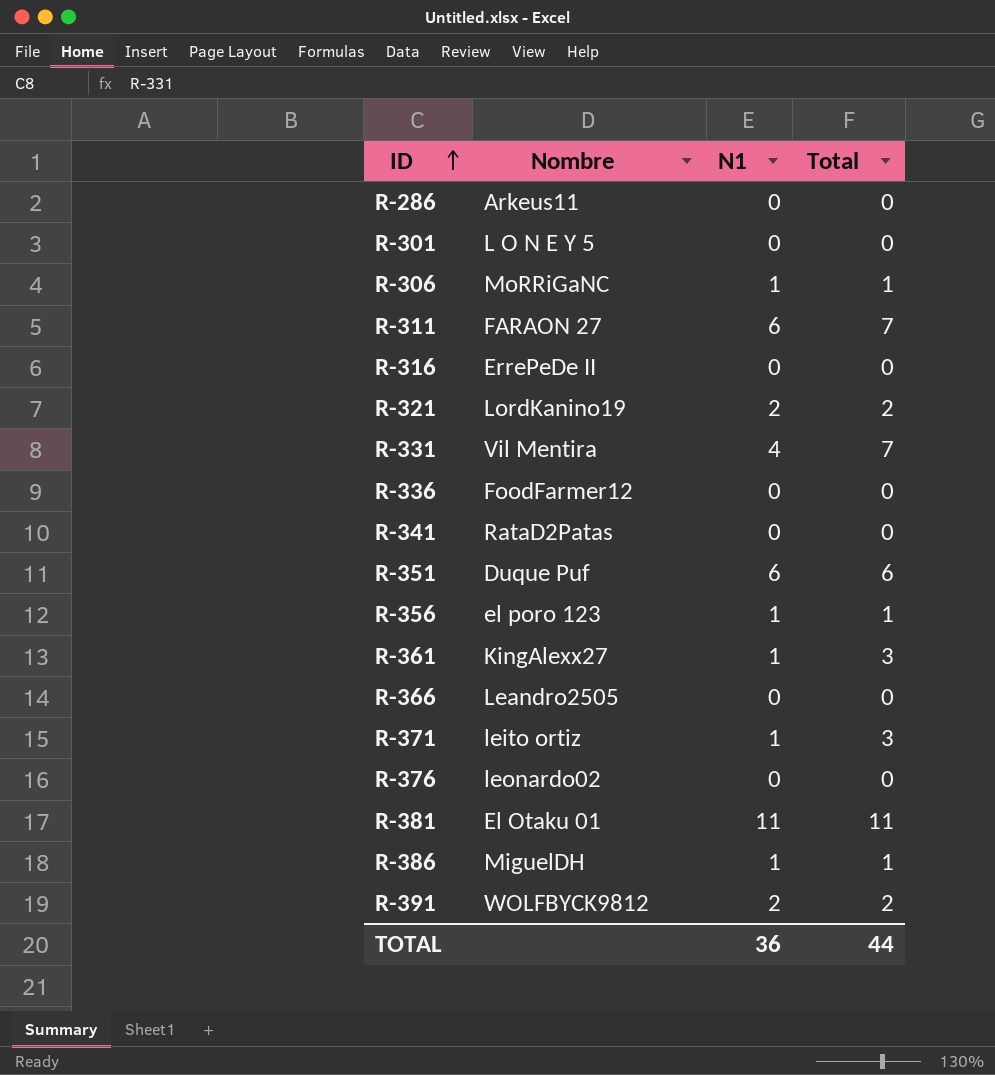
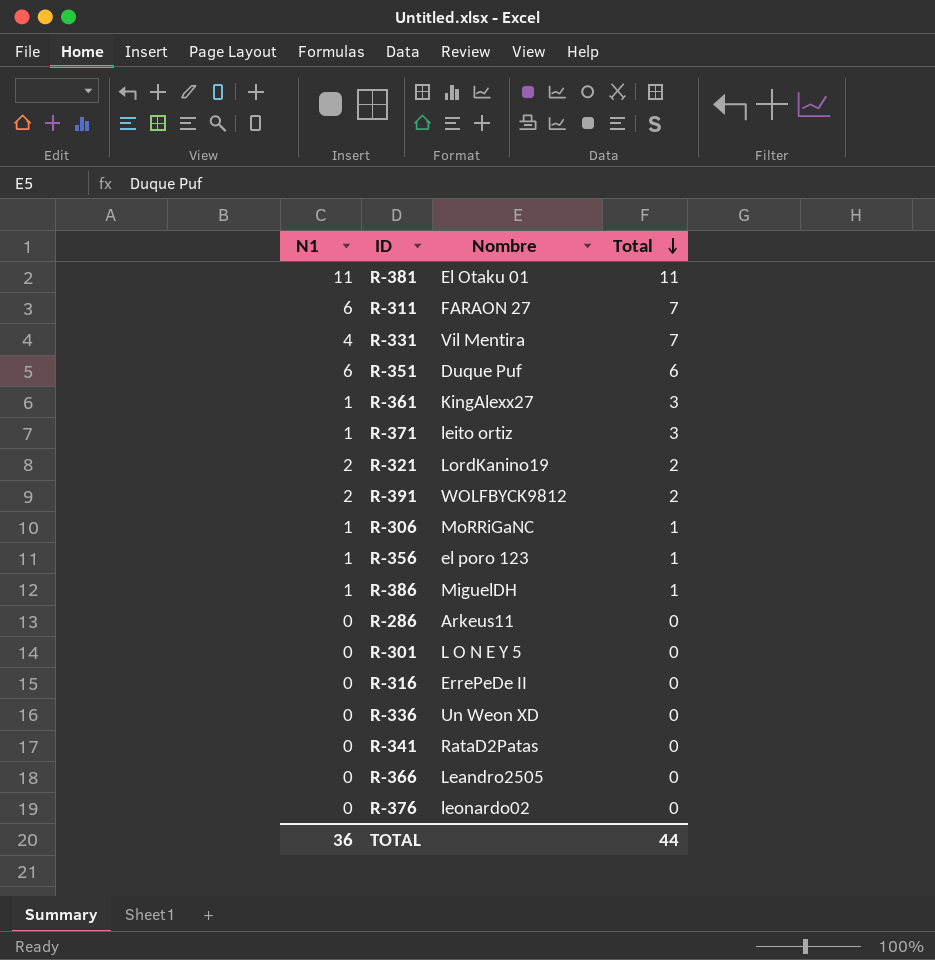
row order: ID ascending -> Total descending
column N1 | position: 3 -> 1
R-336 | Nombre: FoodFarmer12 -> Un Weon XD

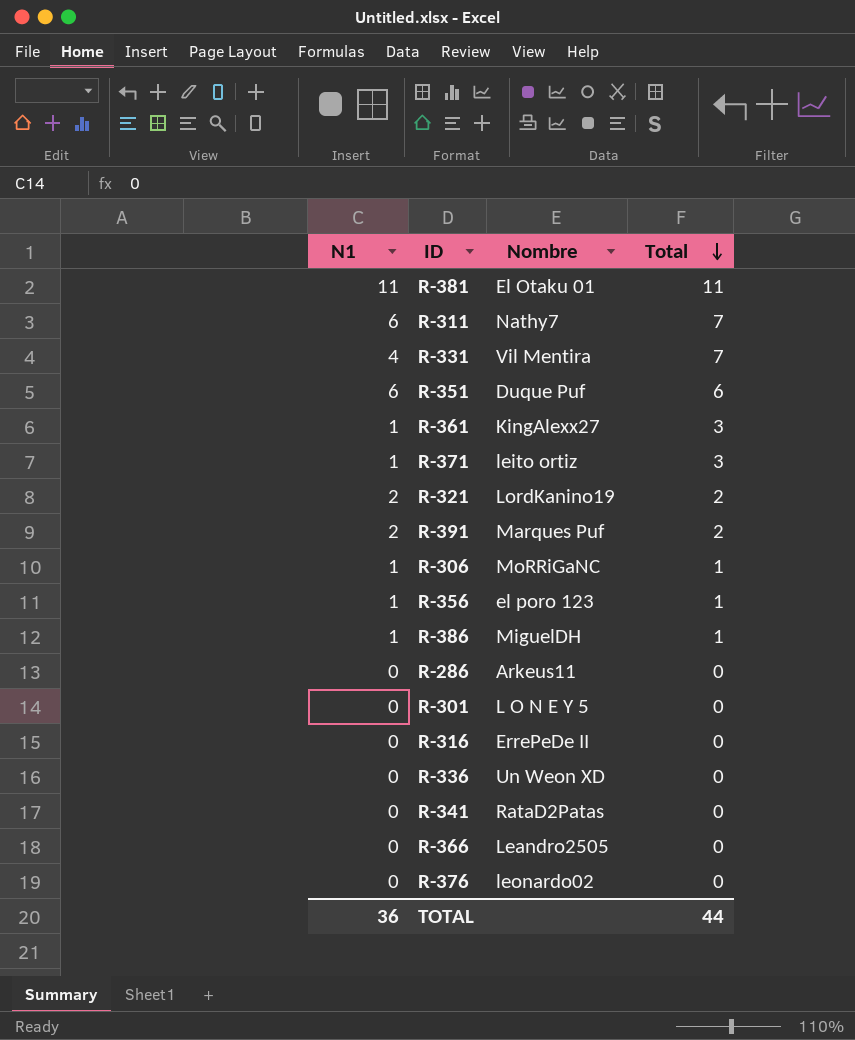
R-311 | Nombre: FARAON 27 -> Nathy7
R-391 | Nombre: WOLFBYCK9812 -> Marques Puf

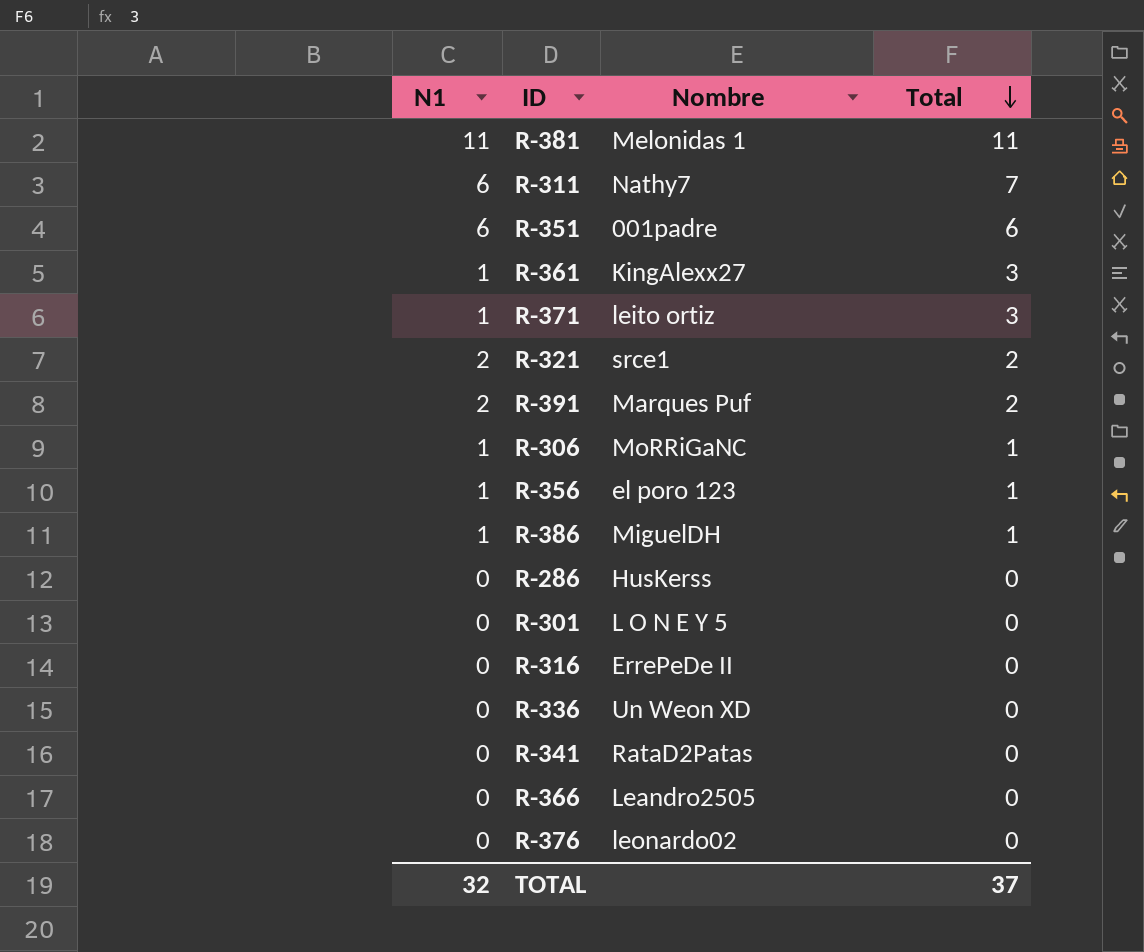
row R-331: 4 | Vil Mentira | 7 -> none
R-381 | Nombre: El Otaku 01 -> Melonidas 1
R-351 | Nombre: Duque Puf -> 001padre
R-321 | Nombre: LordKanino19 -> srce1
R-286 | Nombre: Arkeus11 -> HusKerss
TOTAL | N1: 36 -> 32
TOTAL | Total: 44 -> 37

